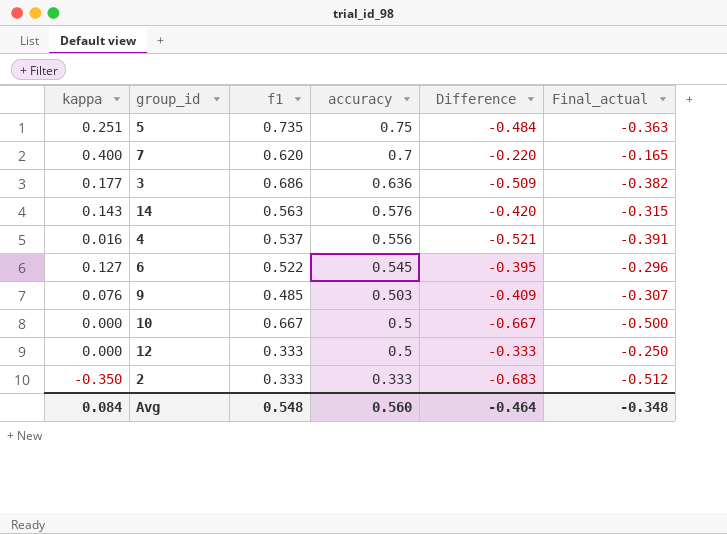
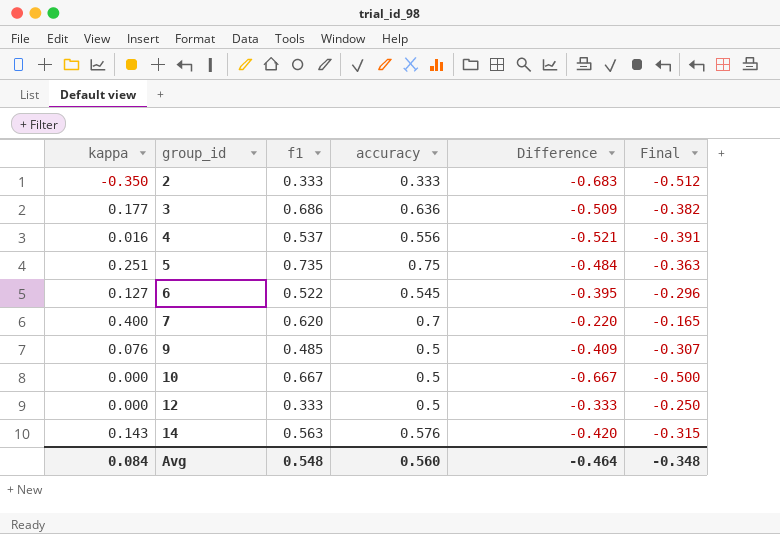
row order: accuracy descending -> group_id ascending
column name: Final_actual -> Final
9 | accuracy: 0.503 -> 0.5

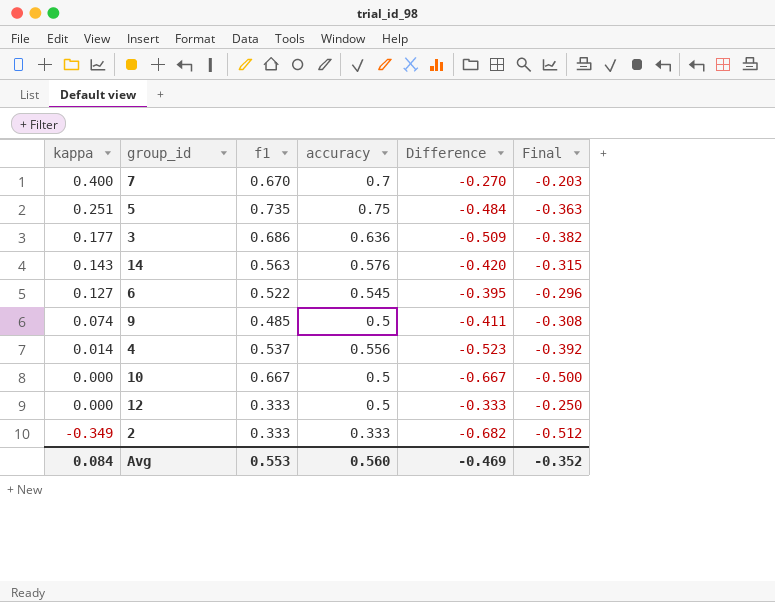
row order: group_id ascending -> kappa descending
7 | f1: 0.620 -> 0.670
7 | Difference: -0.220 -> -0.270
7 | Final: -0.165 -> -0.203
9 | kappa: 0.076 -> 0.074
9 | Difference: -0.409 -> -0.411
9 | Final: -0.307 -> -0.308
4 | kappa: 0.016 -> 0.014
4 | Difference: -0.521 -> -0.523
4 | Final: -0.391 -> -0.392
2 | kappa: -0.350 -> -0.349
2 | Difference: -0.683 -> -0.682
Avg | f1: 0.548 -> 0.553
Avg | Difference: -0.464 -> -0.469
Avg | Final: -0.348 -> -0.352

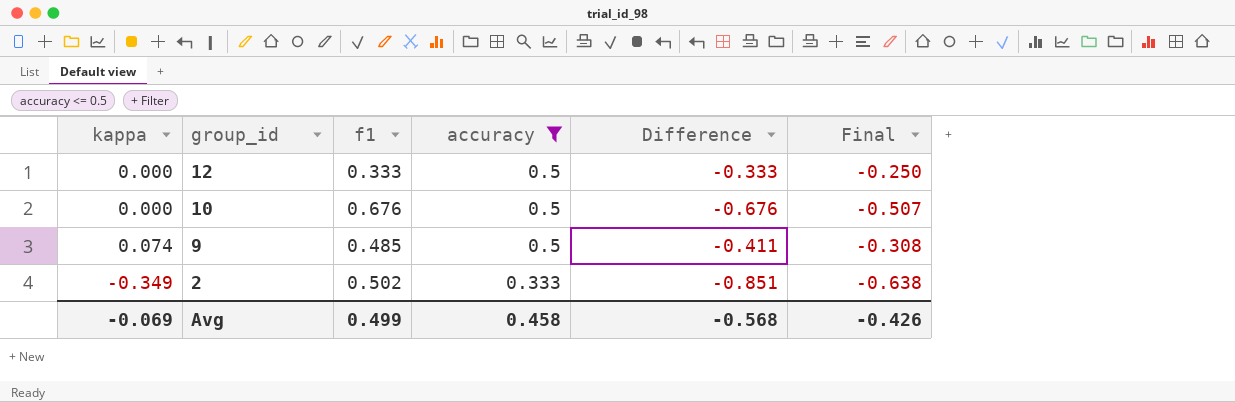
filter: none -> accuracy <= 0.5
row order: kappa descending -> group_id descending
10 | f1: 0.667 -> 0.676
10 | Difference: -0.667 -> -0.676
10 | Final: -0.500 -> -0.507
2 | f1: 0.333 -> 0.502
2 | Difference: -0.682 -> -0.851
2 | Final: -0.512 -> -0.638
Avg | kappa: 0.084 -> -0.069
Avg | f1: 0.553 -> 0.499
Avg | accuracy: 0.560 -> 0.458
Avg | Difference: -0.469 -> -0.568
Avg | Final: -0.352 -> -0.426

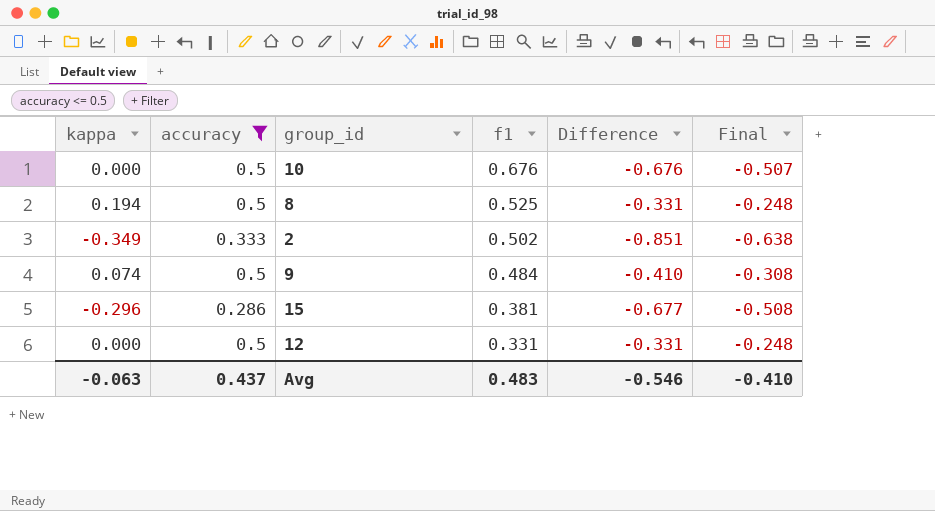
row order: group_id descending -> f1 descending
column accuracy | position: 4 -> 2
row 8: none -> 0.194 | 0.5 | 0.525 | -0.331 | -0.248
9 | f1: 0.485 -> 0.484
9 | Difference: -0.411 -> -0.410
row 15: none -> -0.296 | 0.286 | 0.381 | -0.677 | -0.508
12 | f1: 0.333 -> 0.331
12 | Difference: -0.333 -> -0.331
12 | Final: -0.250 -> -0.248
Avg | kappa: -0.069 -> -0.063
Avg | accuracy: 0.458 -> 0.437
Avg | f1: 0.499 -> 0.483
Avg | Difference: -0.568 -> -0.546
Avg | Final: -0.426 -> -0.410

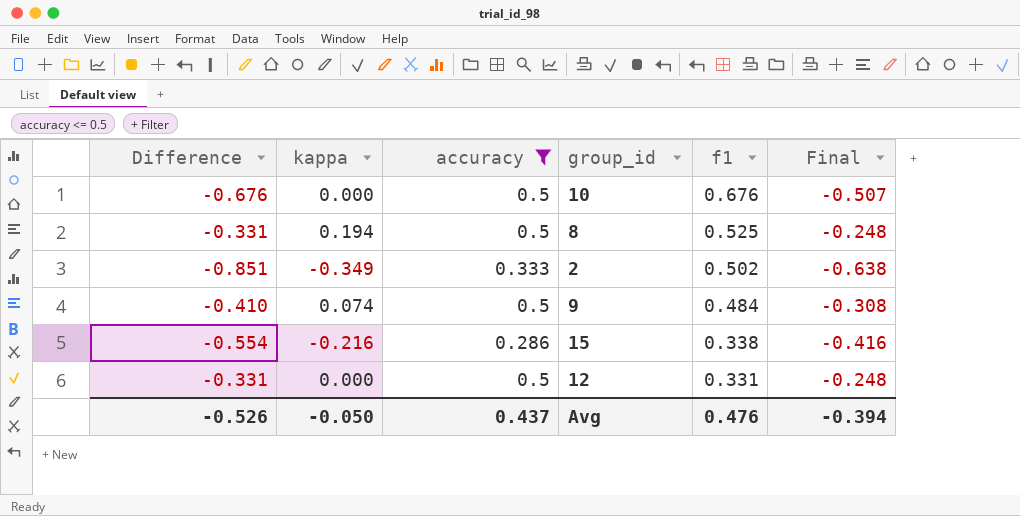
column Difference | position: 5 -> 1
15 | Difference: -0.677 -> -0.554
15 | kappa: -0.296 -> -0.216
15 | f1: 0.381 -> 0.338
15 | Final: -0.508 -> -0.416
Avg | Difference: -0.546 -> -0.526
Avg | kappa: -0.063 -> -0.050
Avg | f1: 0.483 -> 0.476
Avg | Final: -0.410 -> -0.394

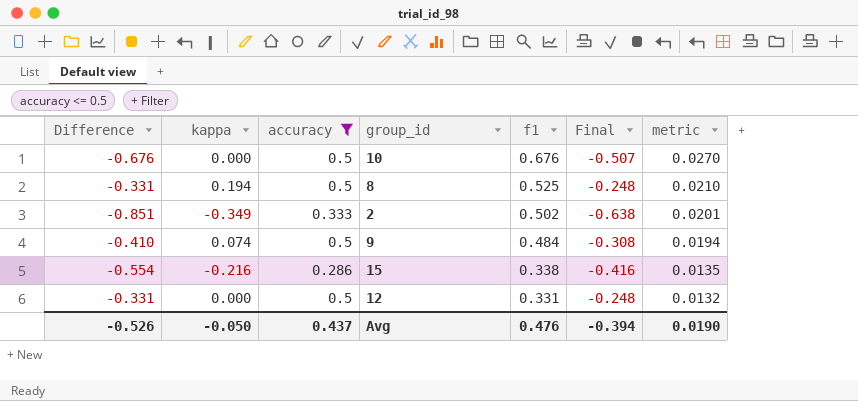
column metric | formula: none -> [f1] * 0.04

